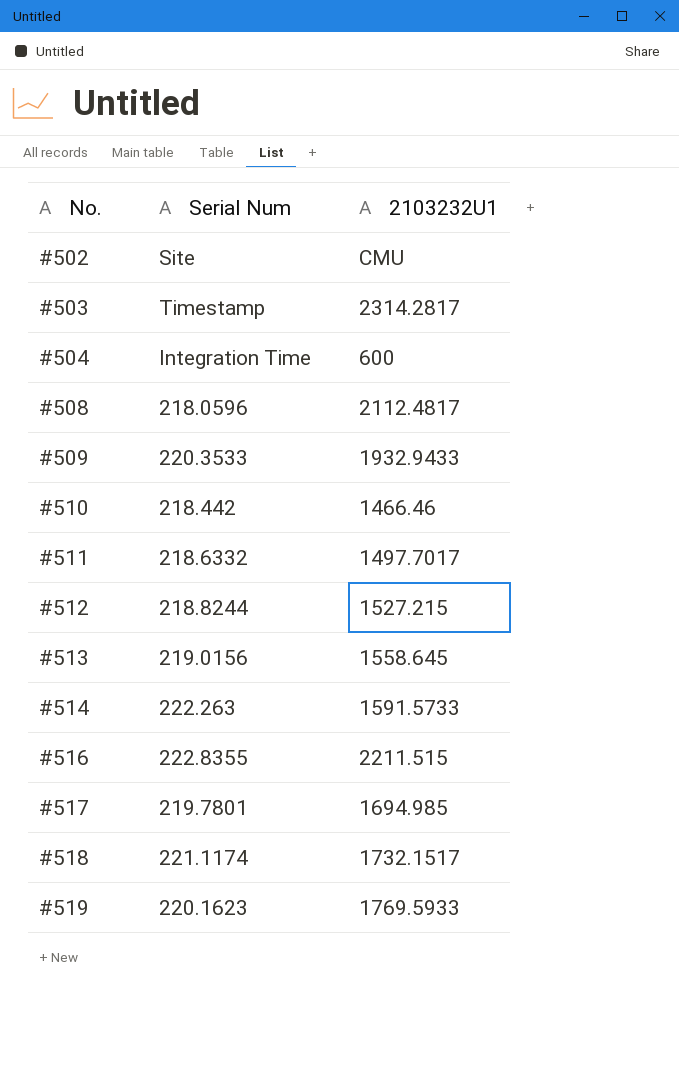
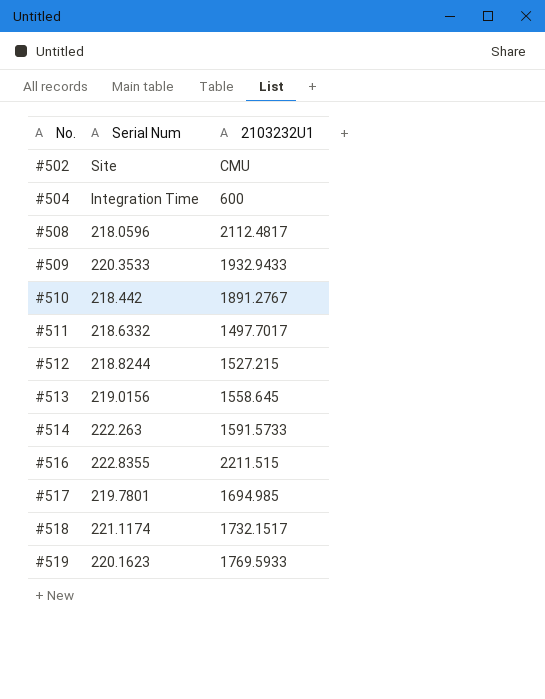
row #503: Timestamp | 2314.2817 -> none
#510 | 2103232U1: 1466.46 -> 1891.2767

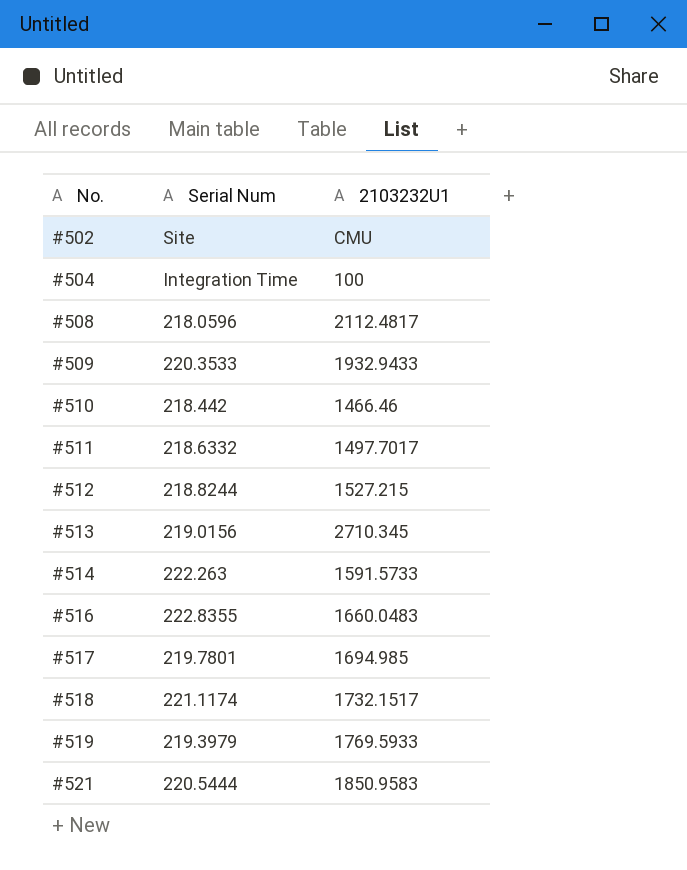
#504 | 2103232U1: 600 -> 100
#510 | 2103232U1: 1891.2767 -> 1466.46
#513 | 2103232U1: 1558.645 -> 2710.345
#516 | 2103232U1: 2211.515 -> 1660.0483
#519 | Serial Num: 220.1623 -> 219.3979
row #521: none -> 220.5444 | 1850.9583

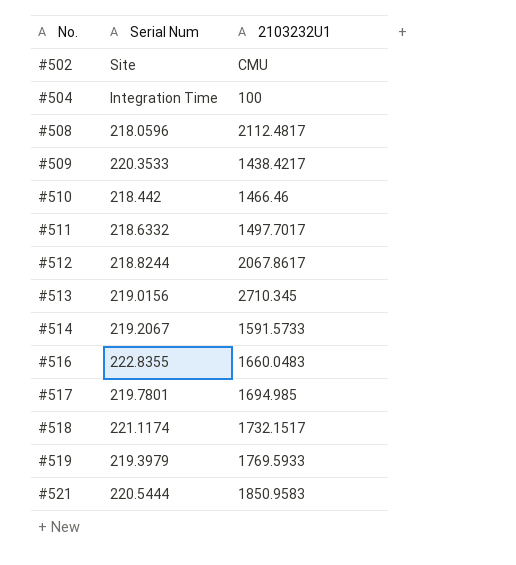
#509 | 2103232U1: 1932.9433 -> 1438.4217
#512 | 2103232U1: 1527.215 -> 2067.8617
#514 | Serial Num: 222.263 -> 219.2067

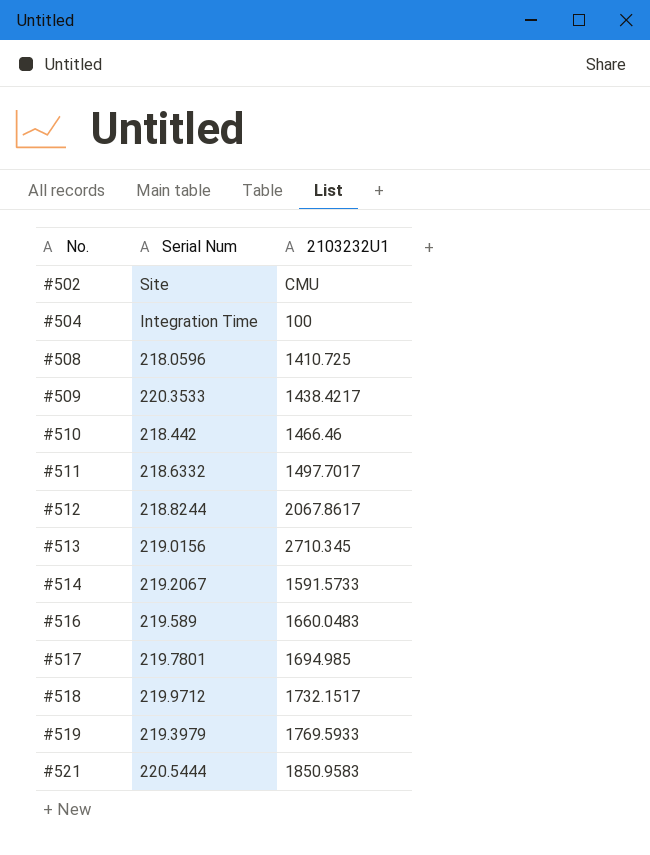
#508 | 2103232U1: 2112.4817 -> 1410.725
#516 | Serial Num: 222.8355 -> 219.589
#518 | Serial Num: 221.1174 -> 219.9712

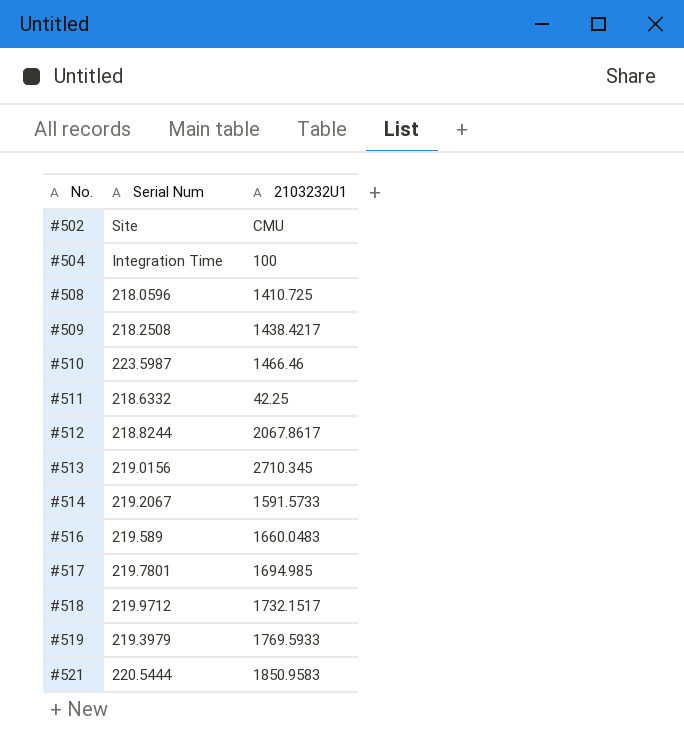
#509 | Serial Num: 220.3533 -> 218.2508
#510 | Serial Num: 218.442 -> 223.5987
#511 | 2103232U1: 1497.7017 -> 42.25

